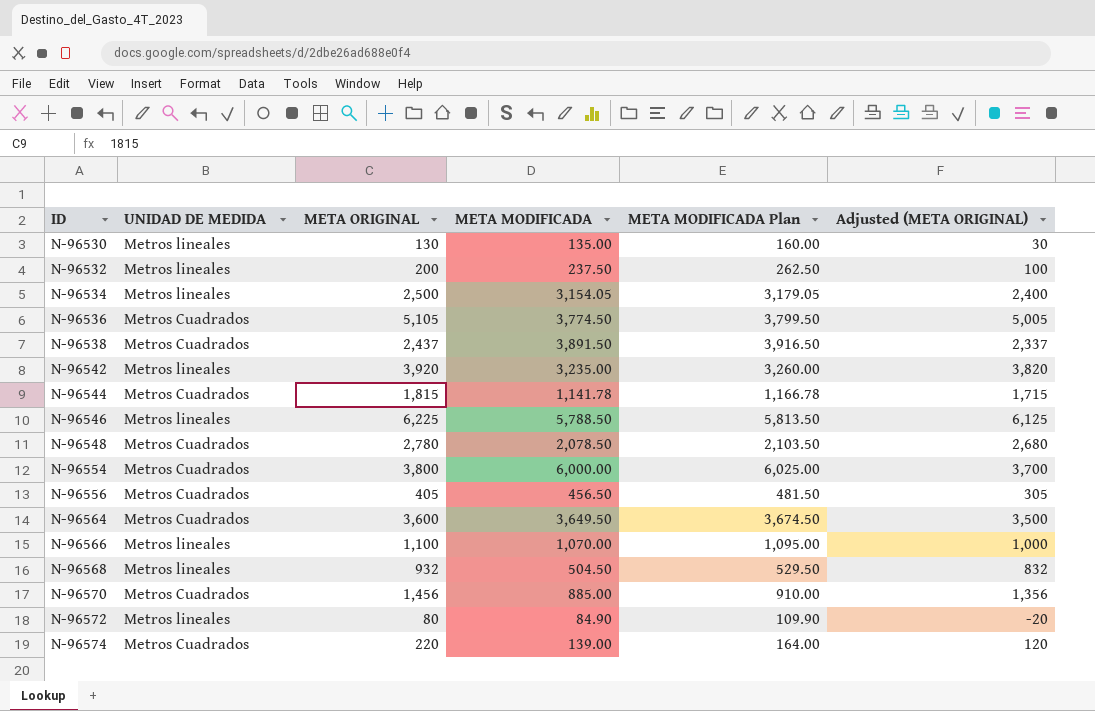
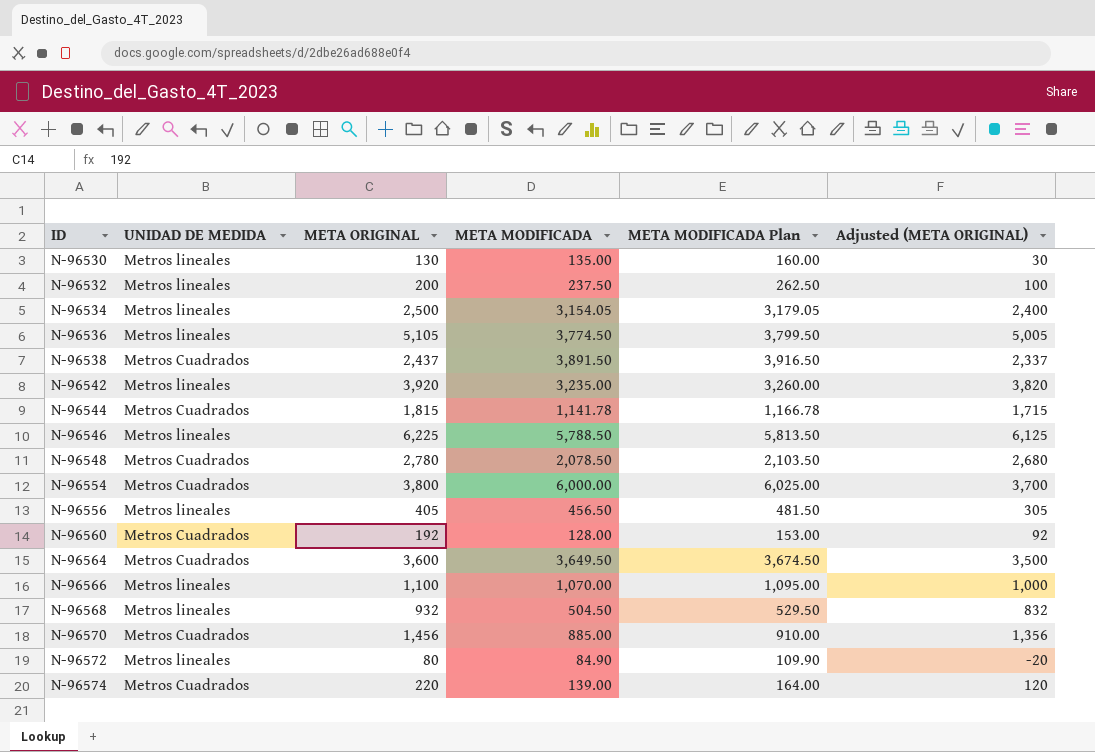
N-96536 | UNIDAD DE MEDIDA: Metros Cuadrados -> Metros lineales
N-96556 | UNIDAD DE MEDIDA: Metros Cuadrados -> Metros lineales
row N-96560: none -> Metros Cuadrados | 192 | 128.00 | 153.00 | 92

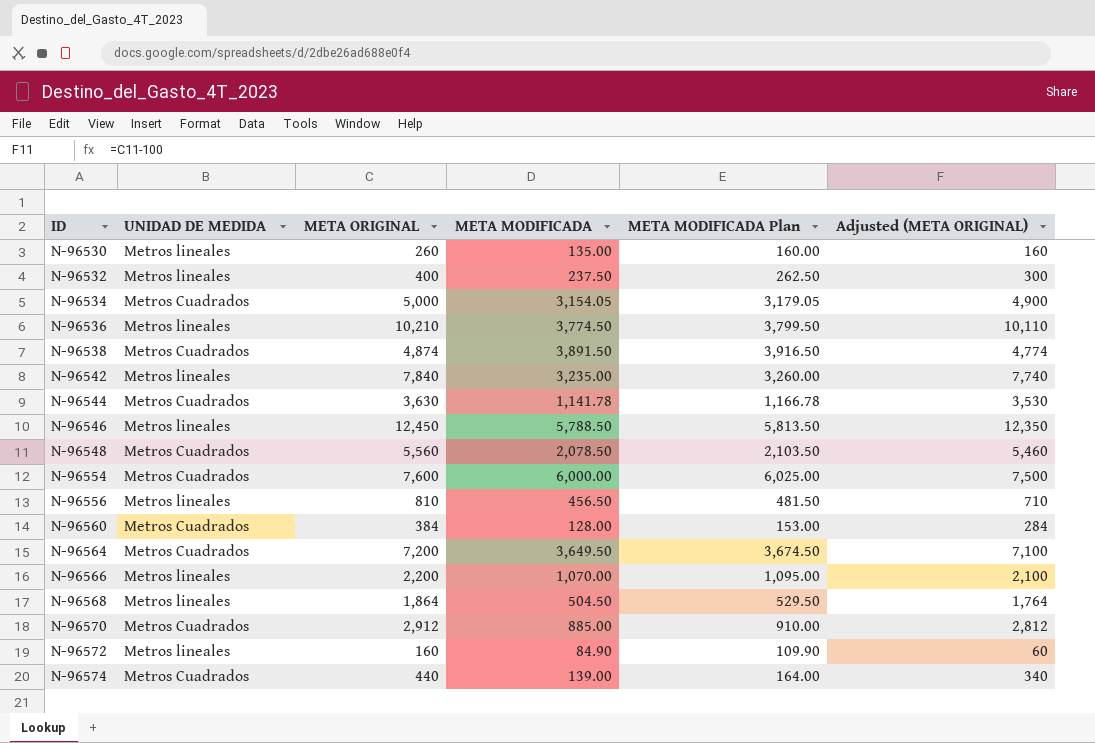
N-96530 | META ORIGINAL: 130 -> 260
N-96530 | Adjusted (META ORIGINAL): 30 -> 160
N-96532 | META ORIGINAL: 200 -> 400
N-96532 | Adjusted (META ORIGINAL): 100 -> 300
N-96534 | UNIDAD DE MEDIDA: Metros lineales -> Metros Cuadrados
N-96534 | META ORIGINAL: 2,500 -> 5,000
N-96534 | Adjusted (META ORIGINAL): 2,400 -> 4,900
N-96536 | META ORIGINAL: 5,105 -> 10,210
N-96536 | Adjusted (META ORIGINAL): 5,005 -> 10,110
N-96538 | META ORIGINAL: 2,437 -> 4,874
N-96538 | Adjusted (META ORIGINAL): 2,337 -> 4,774
N-96542 | META ORIGINAL: 3,920 -> 7,840
N-96542 | Adjusted (META ORIGINAL): 3,820 -> 7,740
N-96544 | META ORIGINAL: 1,815 -> 3,630
N-96544 | Adjusted (META ORIGINAL): 1,715 -> 3,530
N-96546 | META ORIGINAL: 6,225 -> 12,450
N-96546 | Adjusted (META ORIGINAL): 6,125 -> 12,350
N-96548 | META ORIGINAL: 2,780 -> 5,560
N-96548 | Adjusted (META ORIGINAL): 2,680 -> 5,460
N-96554 | META ORIGINAL: 3,800 -> 7,600
N-96554 | Adjusted (META ORIGINAL): 3,700 -> 7,500
N-96556 | META ORIGINAL: 405 -> 810
N-96556 | Adjusted (META ORIGINAL): 305 -> 710
N-96560 | META ORIGINAL: 192 -> 384
N-96560 | Adjusted (META ORIGINAL): 92 -> 284
N-96564 | META ORIGINAL: 3,600 -> 7,200
N-96564 | Adjusted (META ORIGINAL): 3,500 -> 7,100
N-96566 | META ORIGINAL: 1,100 -> 2,200
N-96566 | Adjusted (META ORIGINAL): 1,000 -> 2,100
N-96568 | META ORIGINAL: 932 -> 1,864
N-96568 | Adjusted (META ORIGINAL): 832 -> 1,764
N-96570 | META ORIGINAL: 1,456 -> 2,912
N-96570 | Adjusted (META ORIGINAL): 1,356 -> 2,812
N-96572 | META ORIGINAL: 80 -> 160
N-96572 | Adjusted (META ORIGINAL): -20 -> 60
N-96574 | META ORIGINAL: 220 -> 440
N-96574 | Adjusted (META ORIGINAL): 120 -> 340

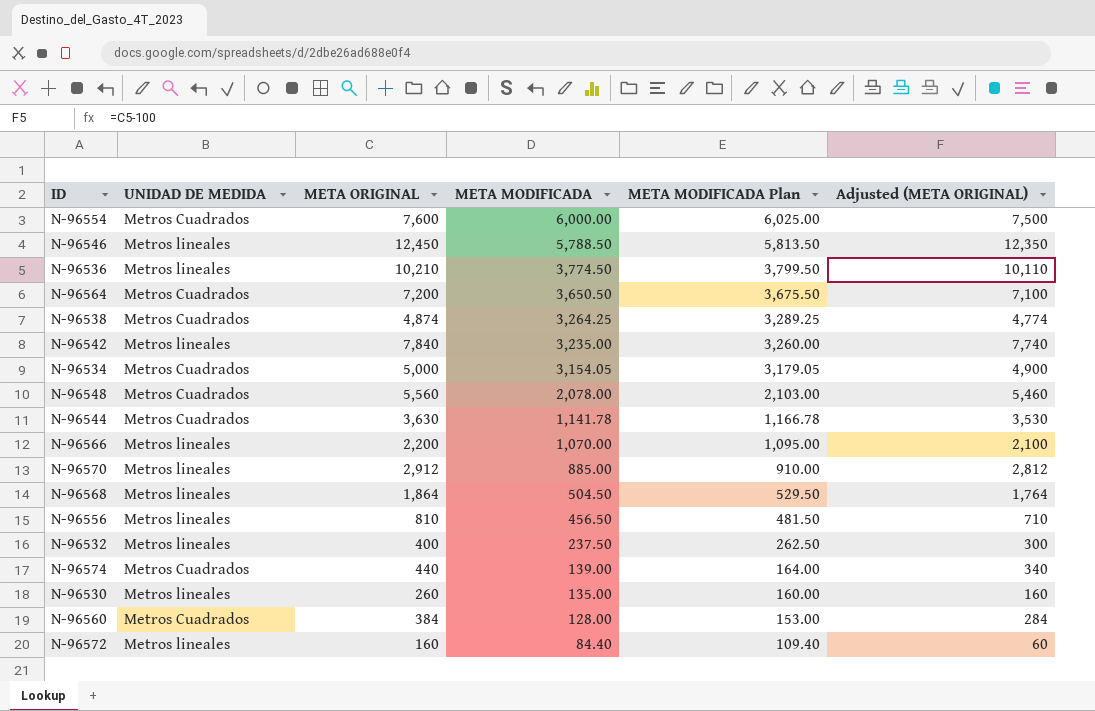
row order: ID ascending -> META MODIFICADA descending
N-96564 | META MODIFICADA: 3,649.50 -> 3,650.50
N-96564 | META MODIFICADA Plan: 3,674.50 -> 3,675.50
N-96538 | META MODIFICADA: 3,891.50 -> 3,264.25
N-96538 | META MODIFICADA Plan: 3,916.50 -> 3,289.25
N-96548 | META MODIFICADA: 2,078.50 -> 2,078.00
N-96548 | META MODIFICADA Plan: 2,103.50 -> 2,103.00
N-96570 | UNIDAD DE MEDIDA: Metros Cuadrados -> Metros lineales
N-96572 | META MODIFICADA: 84.90 -> 84.40
N-96572 | META MODIFICADA Plan: 109.90 -> 109.40

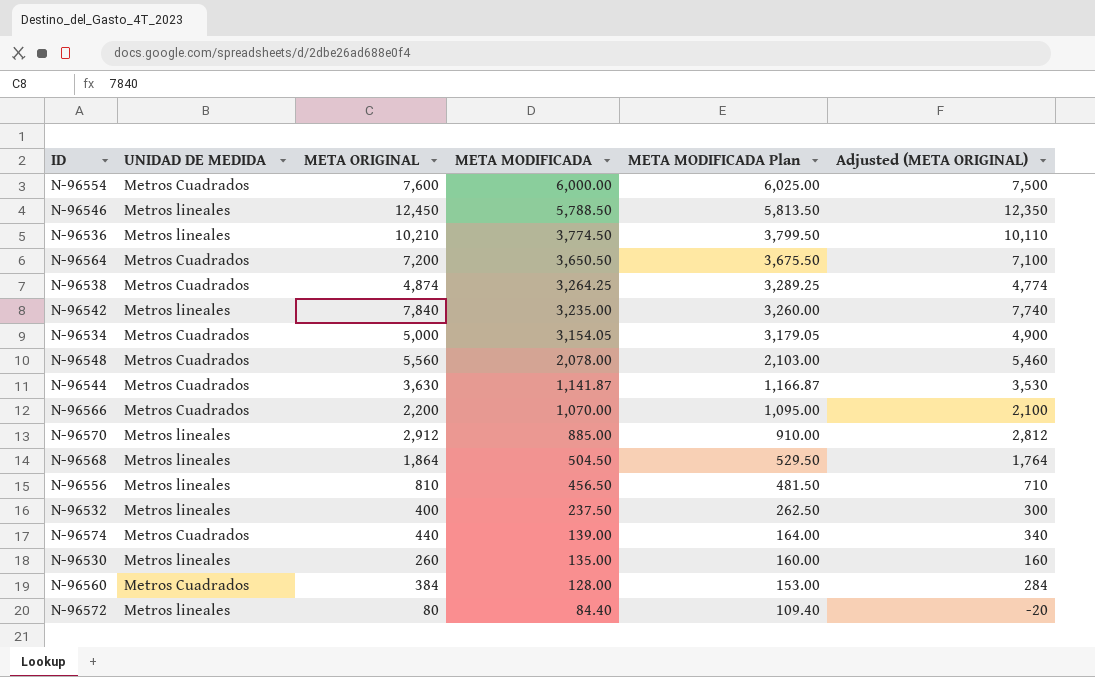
N-96544 | META MODIFICADA: 1,141.78 -> 1,141.87
N-96544 | META MODIFICADA Plan: 1,166.78 -> 1,166.87
N-96566 | UNIDAD DE MEDIDA: Metros lineales -> Metros Cuadrados
N-96572 | META ORIGINAL: 160 -> 80
N-96572 | Adjusted (META ORIGINAL): 60 -> -20

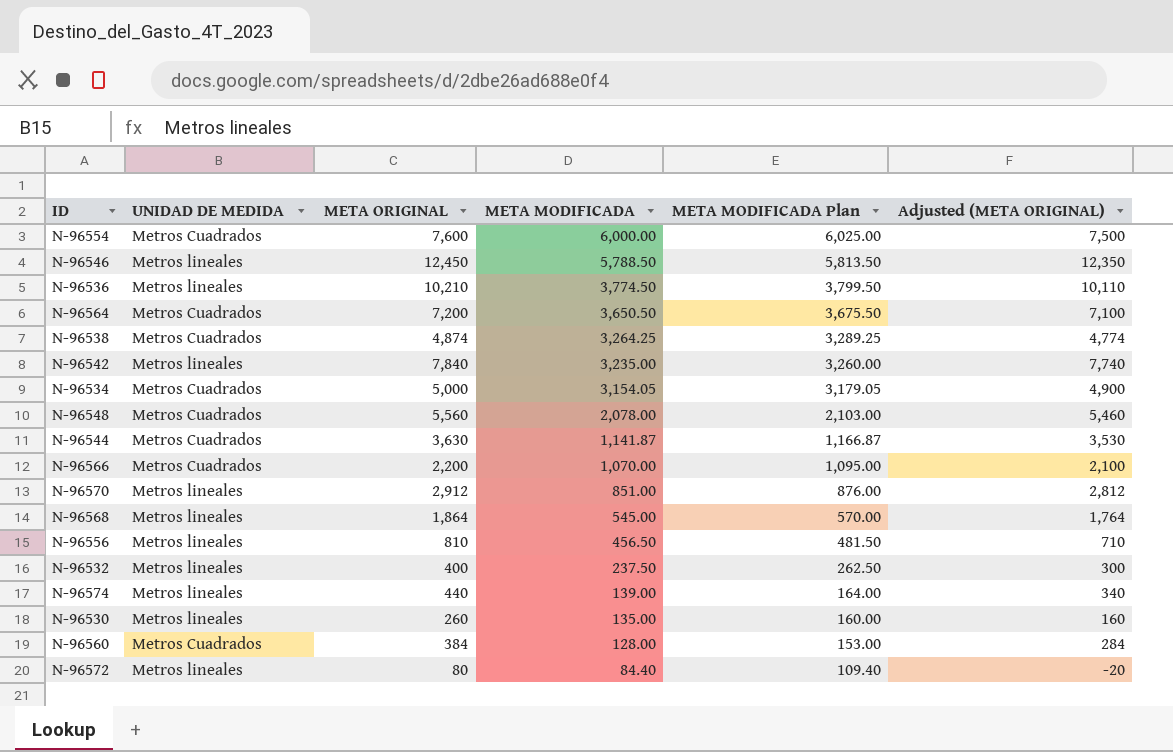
N-96570 | META MODIFICADA: 885.00 -> 851.00
N-96570 | META MODIFICADA Plan: 910.00 -> 876.00
N-96568 | META MODIFICADA: 504.50 -> 545.00
N-96568 | META MODIFICADA Plan: 529.50 -> 570.00
N-96574 | UNIDAD DE MEDIDA: Metros Cuadrados -> Metros lineales

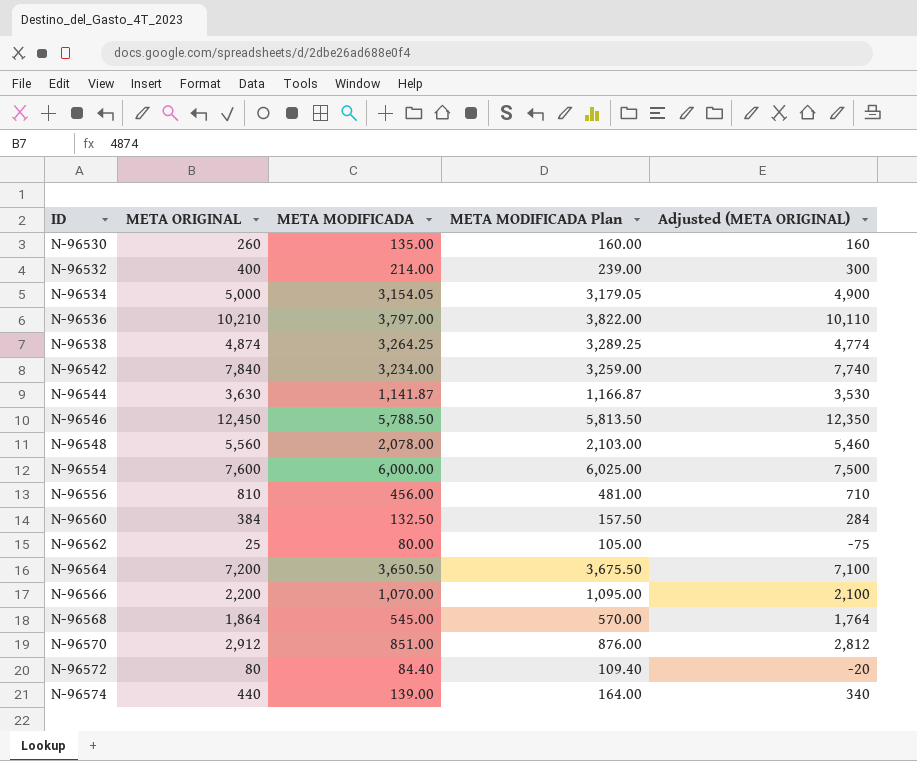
row order: META MODIFICADA descending -> ID ascending
column UNIDAD DE MEDIDA | position: 2 -> none
N-96532 | META MODIFICADA: 237.50 -> 214.00
N-96532 | META MODIFICADA Plan: 262.50 -> 239.00
N-96536 | META MODIFICADA: 3,774.50 -> 3,797.00
N-96536 | META MODIFICADA Plan: 3,799.50 -> 3,822.00
N-96542 | META MODIFICADA: 3,235.00 -> 3,234.00
N-96542 | META MODIFICADA Plan: 3,260.00 -> 3,259.00
N-96556 | META MODIFICADA: 456.50 -> 456.00
N-96556 | META MODIFICADA Plan: 481.50 -> 481.00
N-96560 | META MODIFICADA: 128.00 -> 132.50
N-96560 | META MODIFICADA Plan: 153.00 -> 157.50
row N-96562: none -> 25 | 80.00 | 105.00 | -75

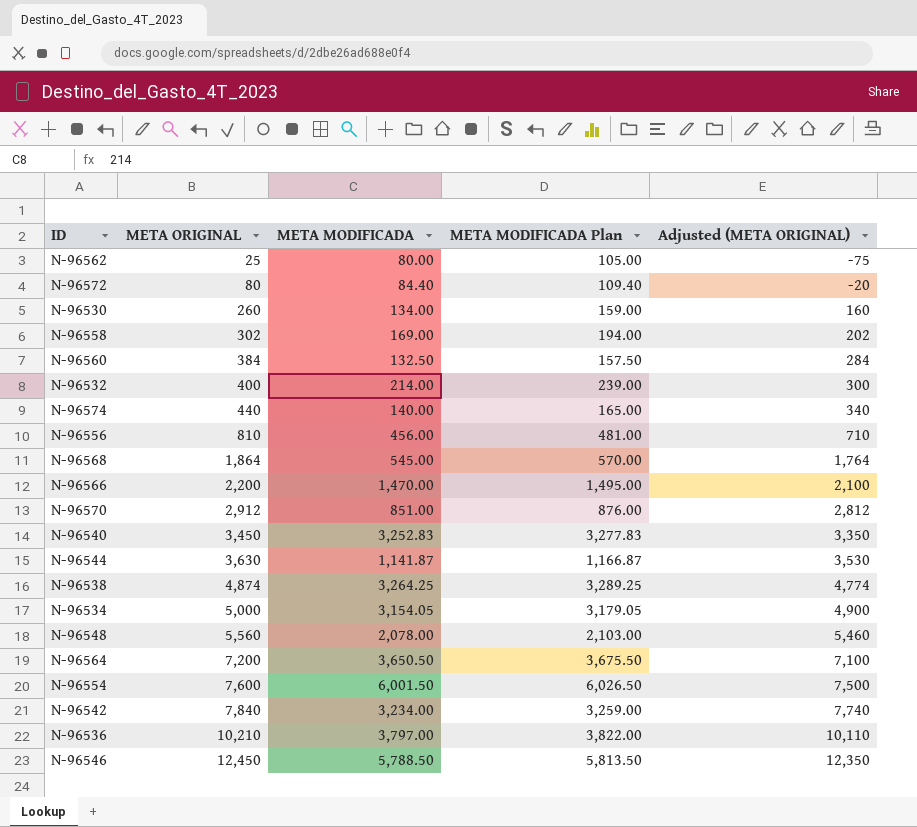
row order: ID ascending -> META ORIGINAL ascending
N-96530 | META MODIFICADA: 135.00 -> 134.00
N-96530 | META MODIFICADA Plan: 160.00 -> 159.00
row N-96558: none -> 302 | 169.00 | 194.00 | 202
N-96574 | META MODIFICADA: 139.00 -> 140.00
N-96574 | META MODIFICADA Plan: 164.00 -> 165.00
N-96566 | META MODIFICADA: 1,070.00 -> 1,470.00
N-96566 | META MODIFICADA Plan: 1,095.00 -> 1,495.00
row N-96540: none -> 3,450 | 3,252.83 | 3,277.83 | 3,350
N-96554 | META MODIFICADA: 6,000.00 -> 6,001.50
N-96554 | META MODIFICADA Plan: 6,025.00 -> 6,026.50

